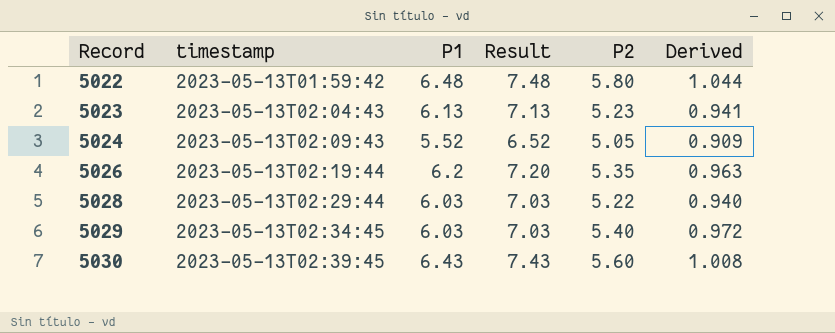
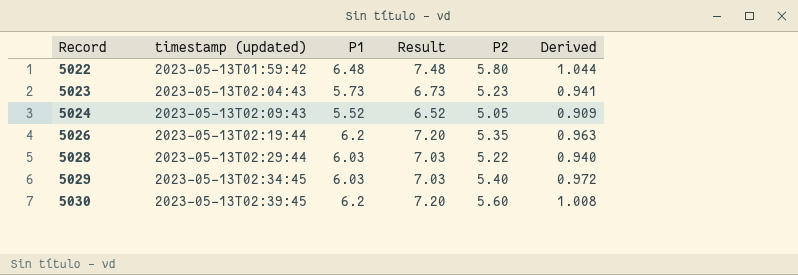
column name: timestamp -> timestamp (updated)
5023 | P1: 6.13 -> 5.73
5023 | Result: 7.13 -> 6.73
5030 | P1: 6.43 -> 6.2
5030 | Result: 7.43 -> 7.20

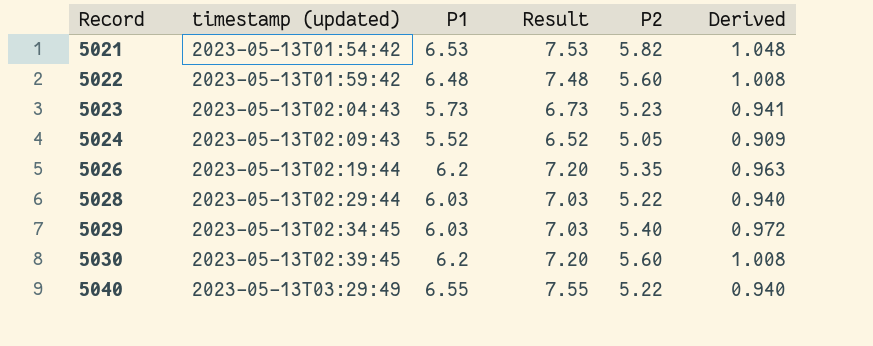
row 5021: none -> 2023-05-13T01:54:42 | 6.53 | 7.53 | 5.82 | 1.048
5022 | P2: 5.80 -> 5.60
5022 | Derived: 1.044 -> 1.008
row 5040: none -> 2023-05-13T03:29:49 | 6.55 | 7.55 | 5.22 | 0.940

